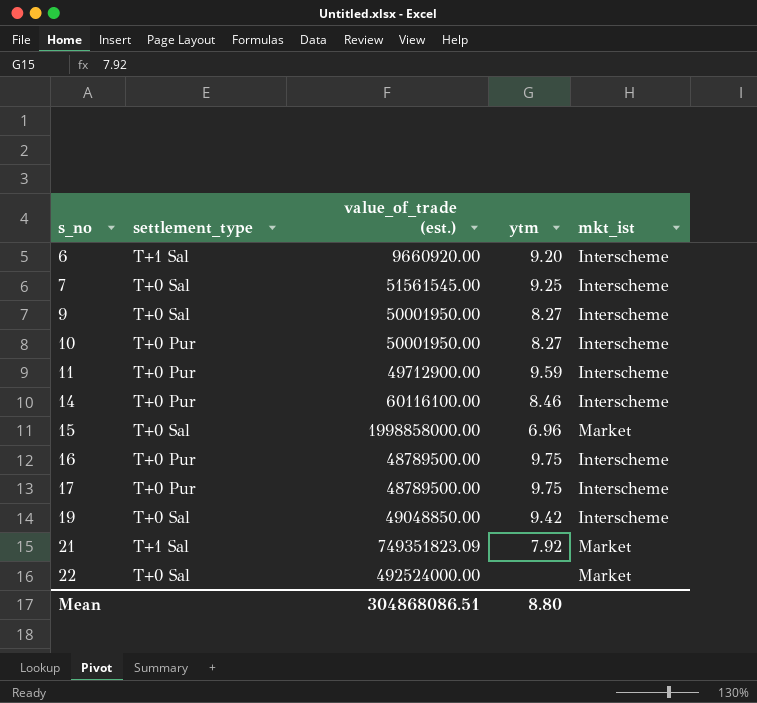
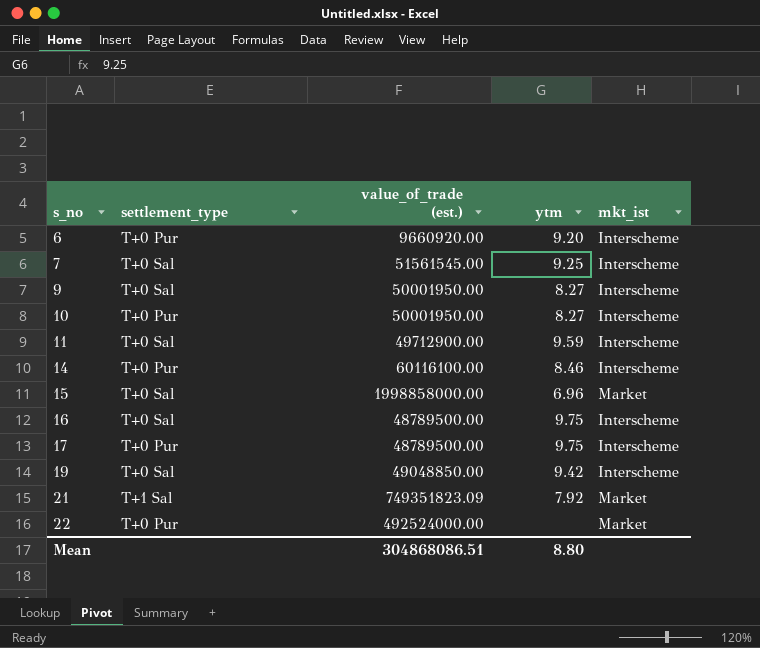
6 | settlement_type: T+1 Sal -> T+0 Pur
11 | settlement_type: T+0 Pur -> T+0 Sal
16 | settlement_type: T+0 Pur -> T+0 Sal
22 | settlement_type: T+0 Sal -> T+0 Pur

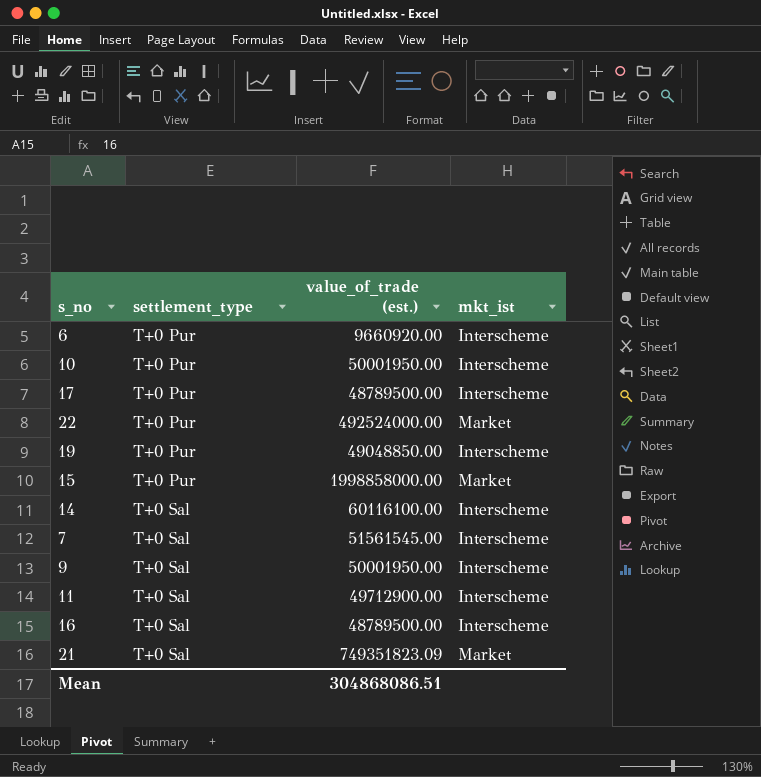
row order: s_no ascending -> settlement_type ascending
column ytm | position: 4 -> none
19 | settlement_type: T+0 Sal -> T+0 Pur
15 | settlement_type: T+0 Sal -> T+0 Pur
14 | settlement_type: T+0 Pur -> T+0 Sal
21 | settlement_type: T+1 Sal -> T+0 Sal

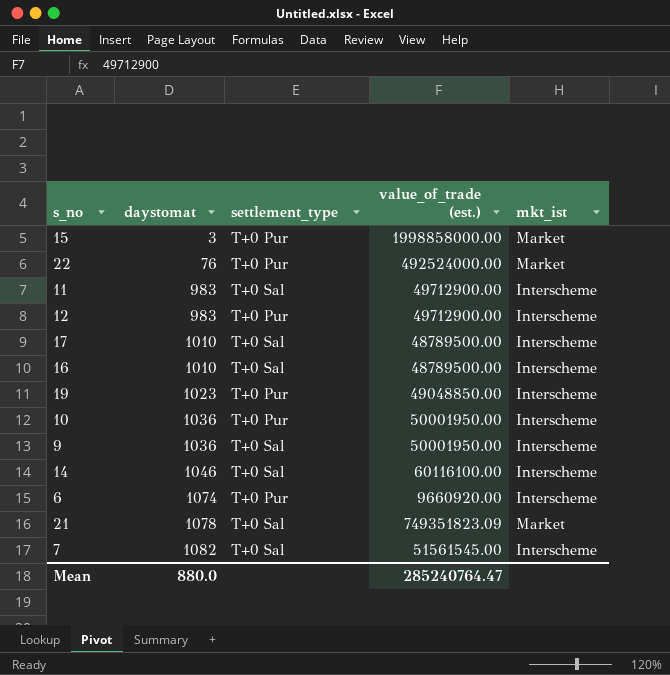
row order: settlement_type ascending -> daystomat ascending
column daystomat | position: none -> 2
row 12: none -> 983 | T+0 Pur | 49712900.00 | Interscheme
17 | settlement_type: T+0 Pur -> T+0 Sal
Mean | value_of_trade (est.): 304868086.51 -> 285240764.47

